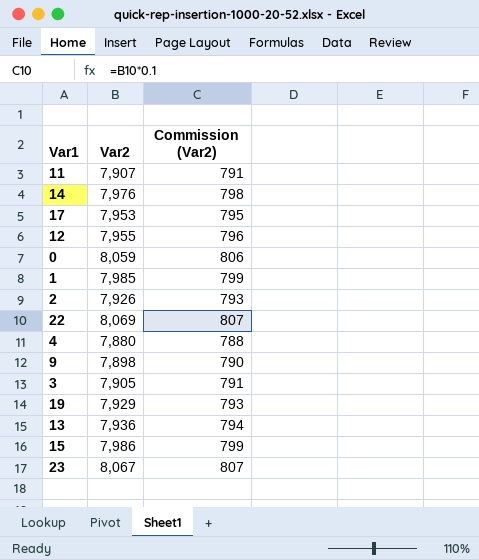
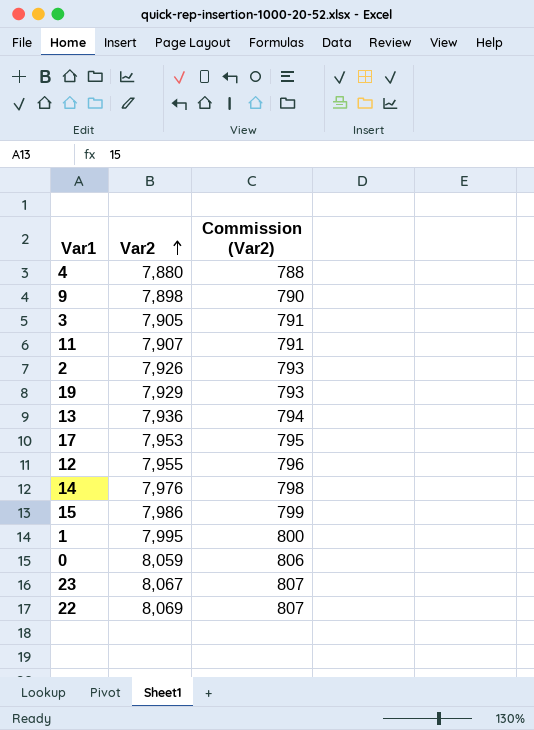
row order: none -> Var2 ascending
1 | Var2: 7,985 -> 7,995
1 | Commission (Var2): 799 -> 800

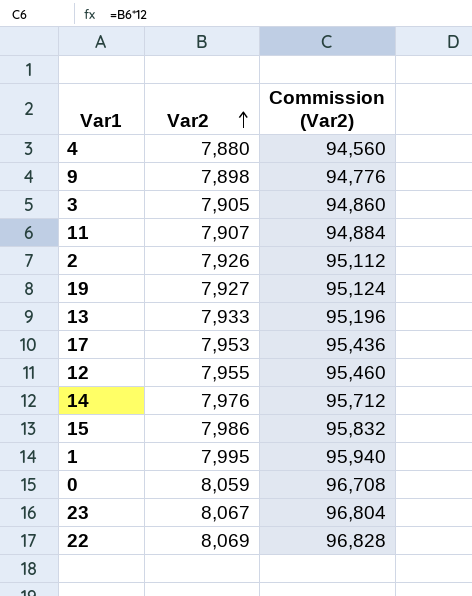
column Commission (Var2) | formula: [Var2] * 0.1 -> [Var2] * 12
19 | Var2: 7,929 -> 7,927
13 | Var2: 7,936 -> 7,933

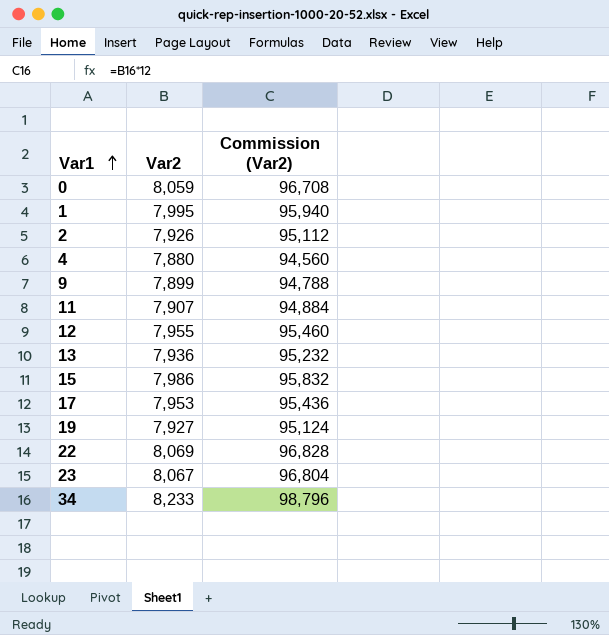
row order: Var2 ascending -> Var1 ascending
row 3: 7,905 | 94,860 -> none
row 14: 7,976 | 95,712 -> none
9 | Var2: 7,898 -> 7,899
9 | Commission (Var2): 94,776 -> 94,788
13 | Var2: 7,933 -> 7,936
13 | Commission (Var2): 95,196 -> 95,232
row 34: none -> 8,233 | 98,796

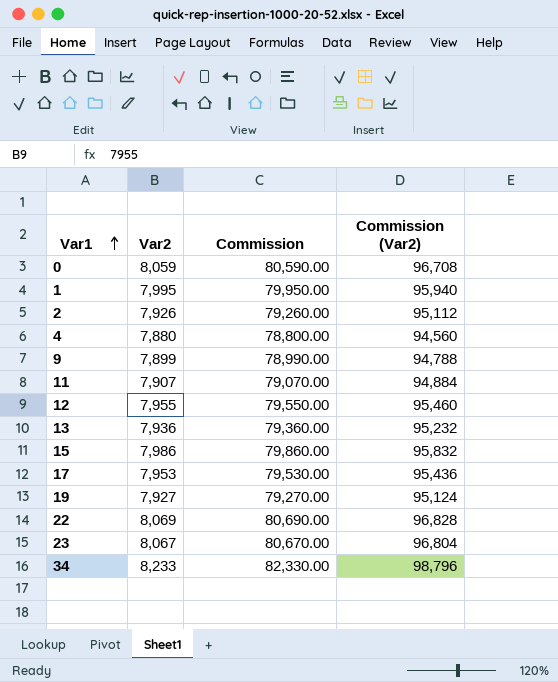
column Commission | formula: none -> [Var2] * 10

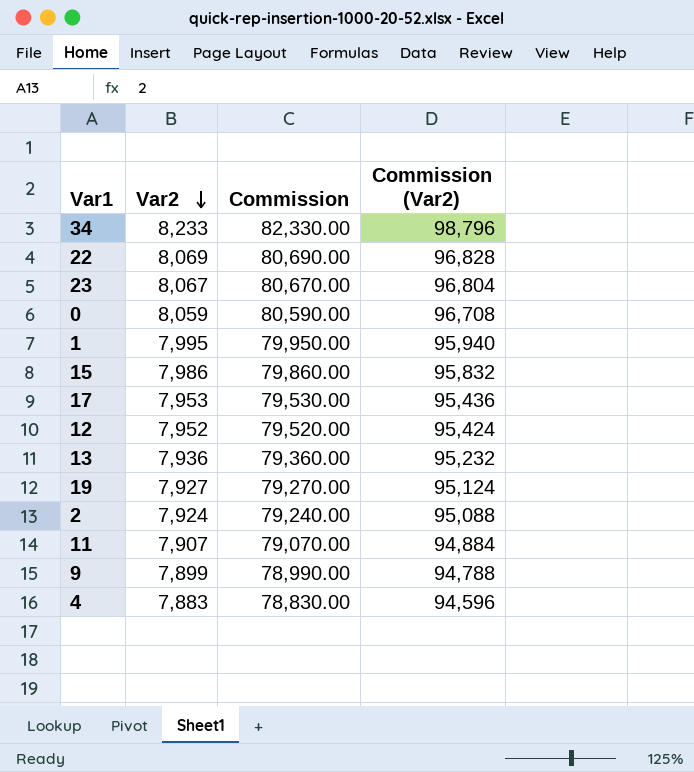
row order: Var1 ascending -> Var2 descending
12 | Var2: 7,955 -> 7,952
12 | Commission: 79,550.00 -> 79,520.00
12 | Commission (Var2): 95,460 -> 95,424
2 | Var2: 7,926 -> 7,924
2 | Commission: 79,260.00 -> 79,240.00
2 | Commission (Var2): 95,112 -> 95,088
4 | Var2: 7,880 -> 7,883
4 | Commission: 78,800.00 -> 78,830.00
4 | Commission (Var2): 94,560 -> 94,596

